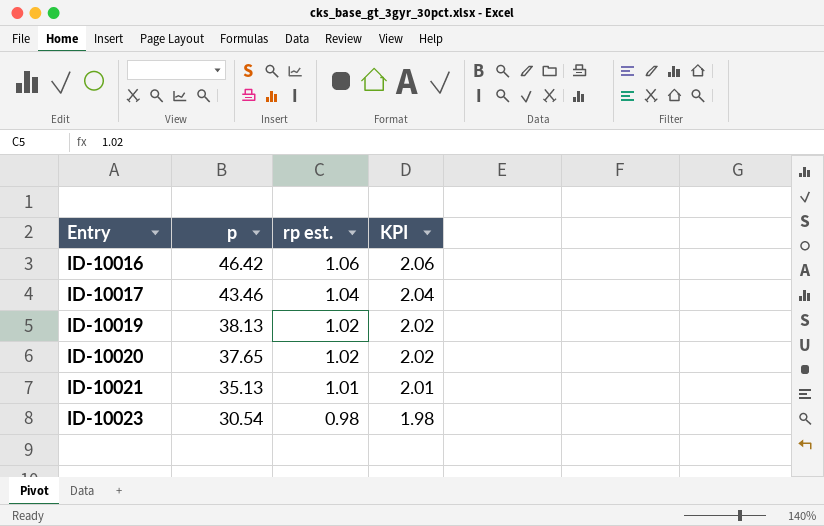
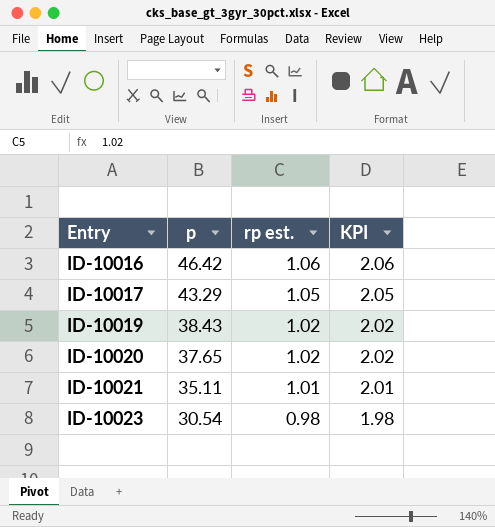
ID-10017 | p: 43.46 -> 43.29
ID-10017 | rp est.: 1.04 -> 1.05
ID-10017 | KPI: 2.04 -> 2.05
ID-10019 | p: 38.13 -> 38.43
ID-10021 | p: 35.13 -> 35.11

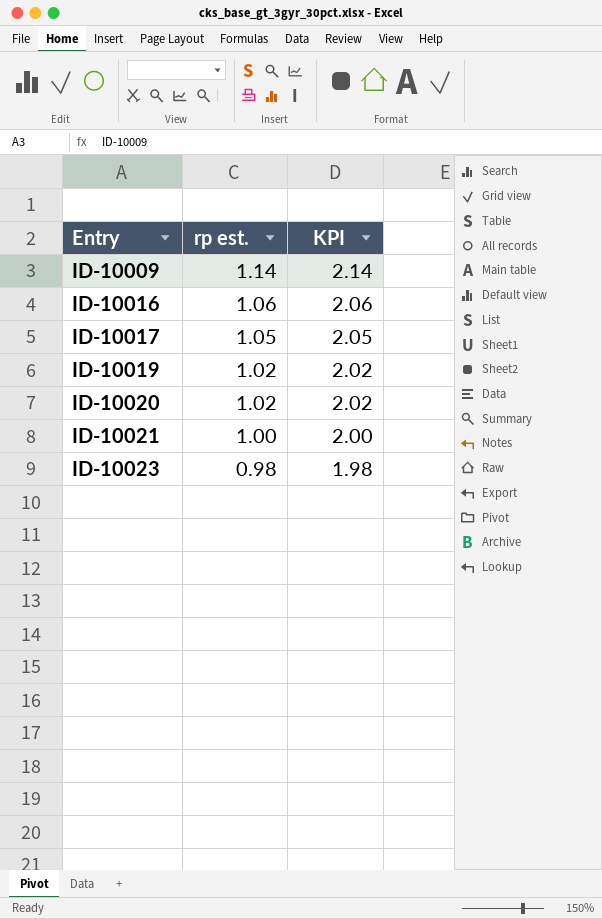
column p | position: 2 -> none
row ID-10009: none -> 1.14 | 2.14
ID-10021 | rp est.: 1.01 -> 1.00
ID-10021 | KPI: 2.01 -> 2.00

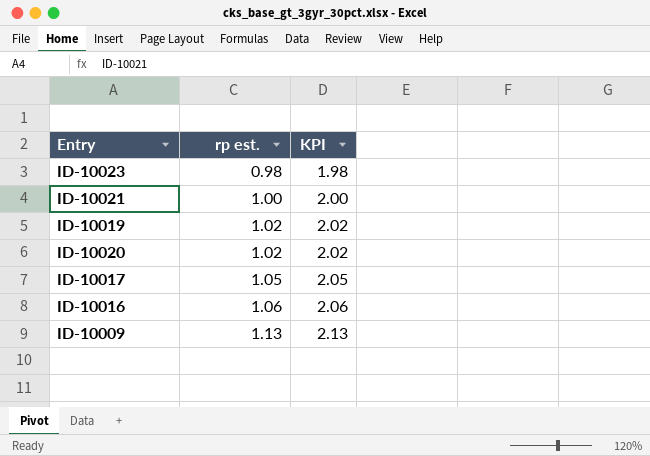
row order: Entry ascending -> rp est. ascending
ID-10009 | rp est.: 1.14 -> 1.13
ID-10009 | KPI: 2.14 -> 2.13

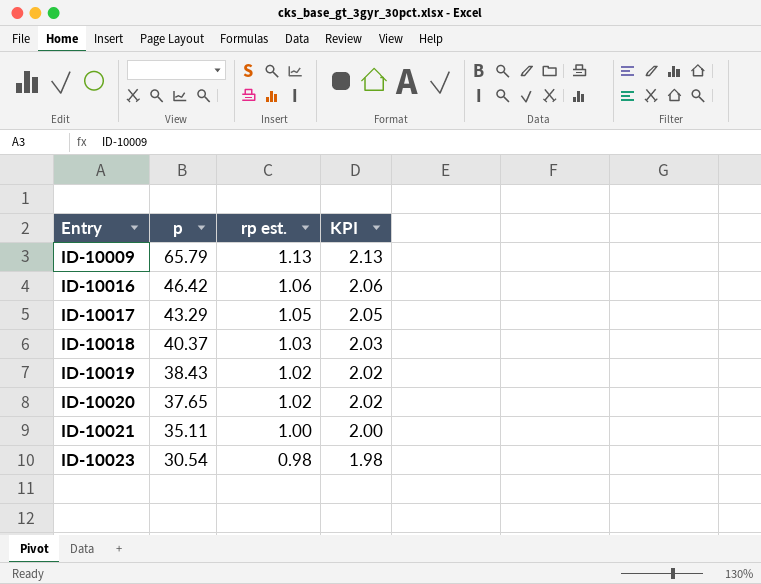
row order: rp est. ascending -> Entry ascending
column p | position: none -> 2
row ID-10018: none -> 40.37 | 1.03 | 2.03

